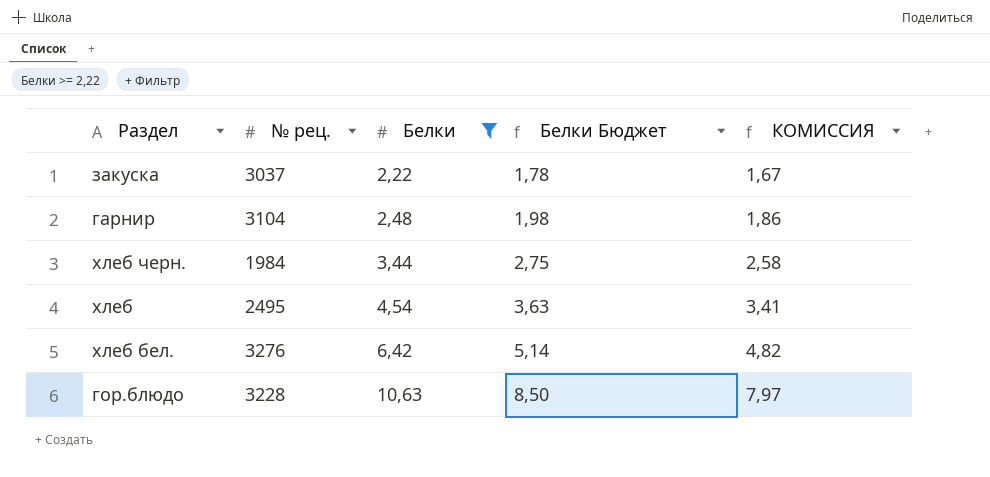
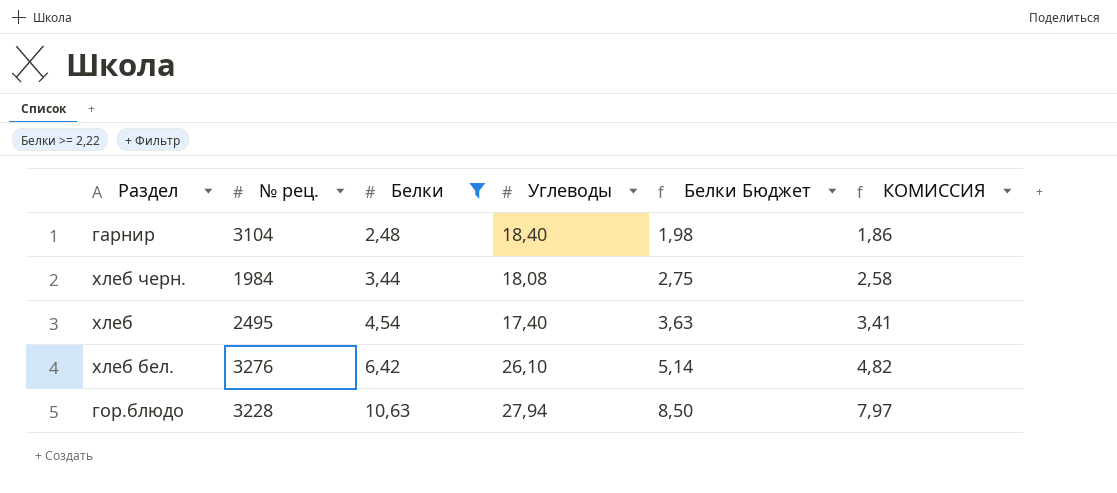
column Углеводы | position: none -> 4
row закуска: 3037 | 2,22 | 1,78 | 1,67 -> none

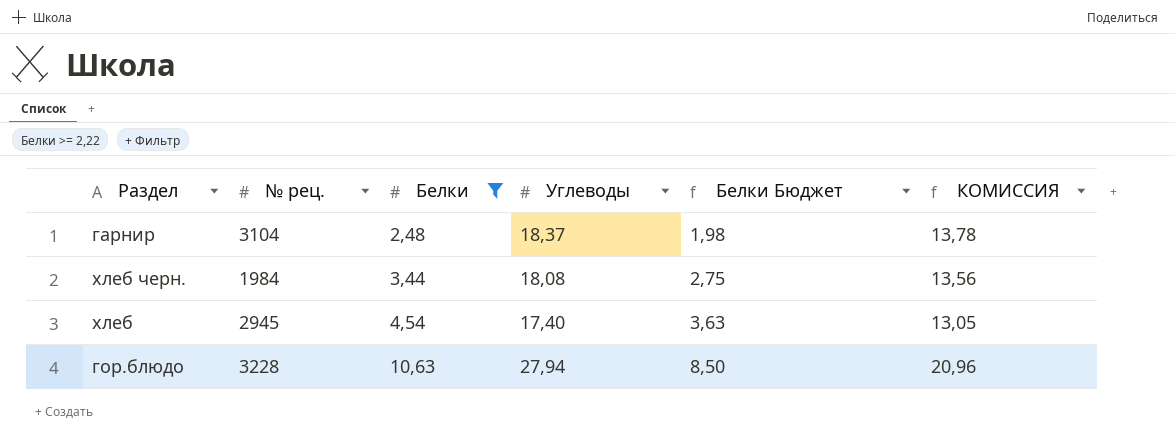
column КОМИССИЯ | formula: [Белки] * 0,75 -> [Углеводы] * 0,75
row хлеб бел.: 3276 | 6,42 | 26,10 | 5,14 | 4,82 -> none
гарнир | Углеводы: 18,40 -> 18,37
хлеб | № рец.: 2495 -> 2945

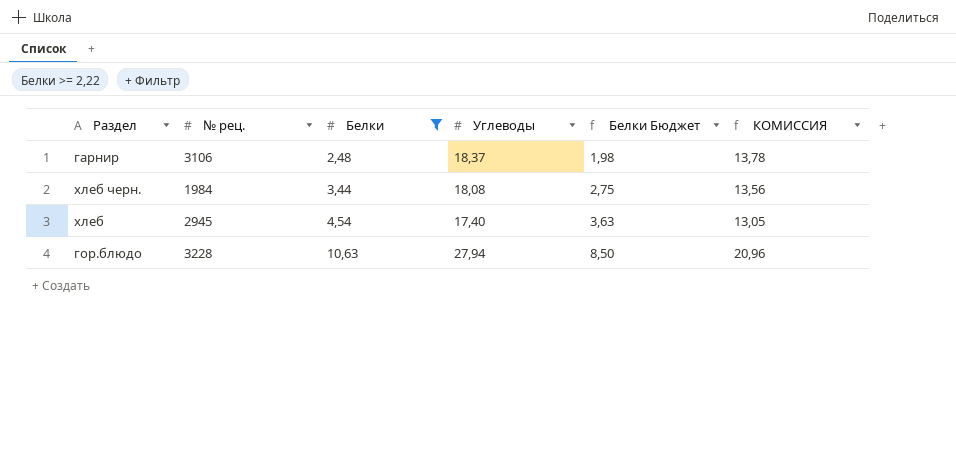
гарнир | № рец.: 3104 -> 3106

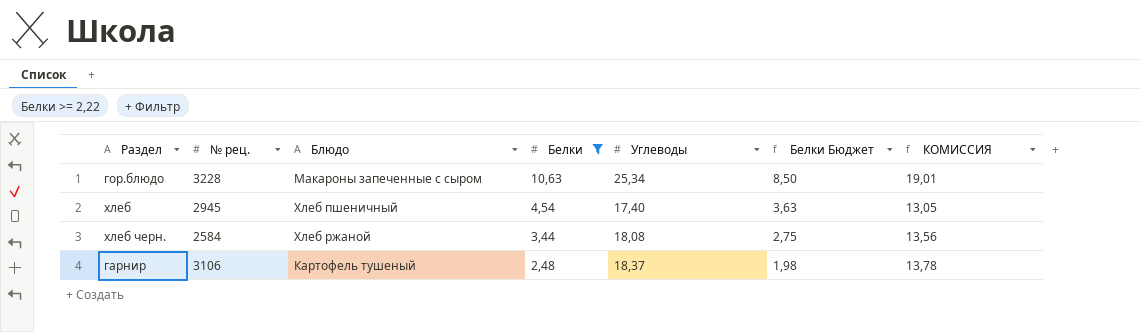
row order: Белки ascending -> Белки descending
column Блюдо | position: none -> 3
гор.блюдо | Углеводы: 27,94 -> 25,34
гор.блюдо | КОМИССИЯ: 20,96 -> 19,01
хлеб черн. | № рец.: 1984 -> 2584

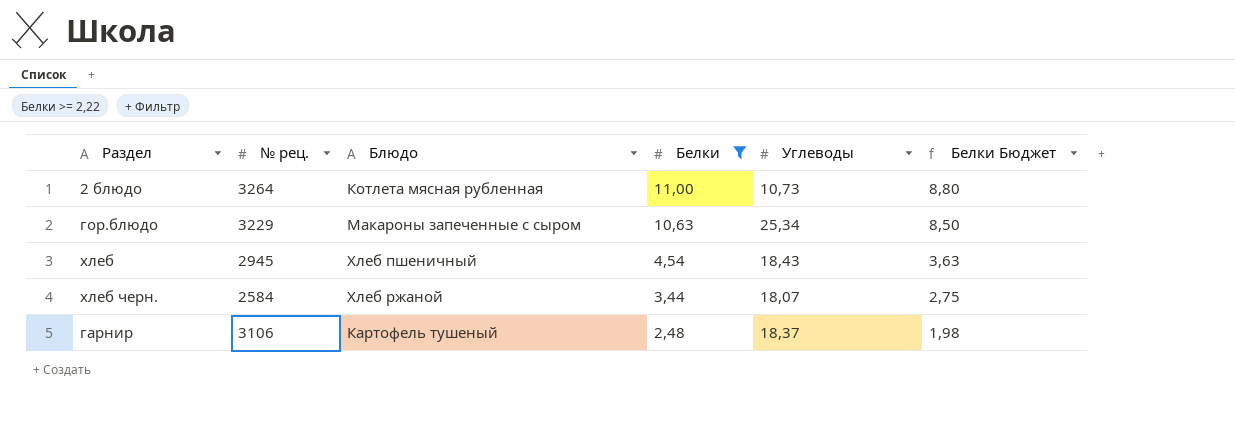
column КОМИССИЯ | formula: [Углеводы] * 0,75 -> none
row 2 блюдо: none -> 3264 | Котлета мясная рубленная | 11,00 | 10,73 | 8,80
гор.блюдо | № рец.: 3228 -> 3229
хлеб | Углеводы: 17,40 -> 18,43
хлеб черн. | Углеводы: 18,08 -> 18,07

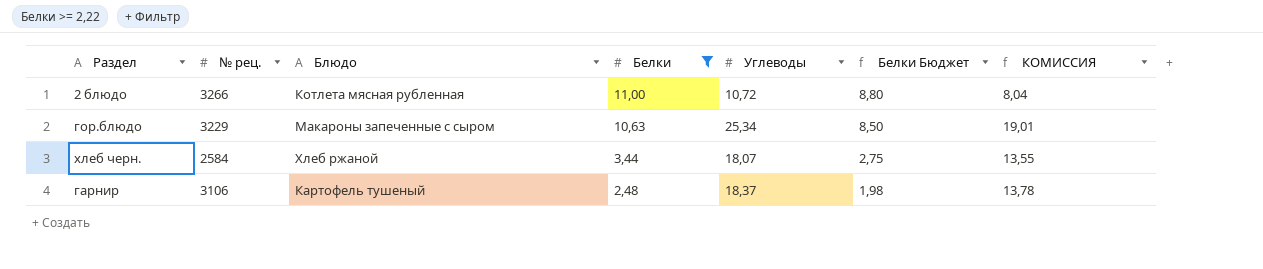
column КОМИССИЯ | formula: none -> [Углеводы] * 0,75
row хлеб: 2945 | Хлеб пшеничный | 4,54 | 18,43 | 3,63 -> none
2 блюдо | № рец.: 3264 -> 3266
2 блюдо | Углеводы: 10,73 -> 10,72

